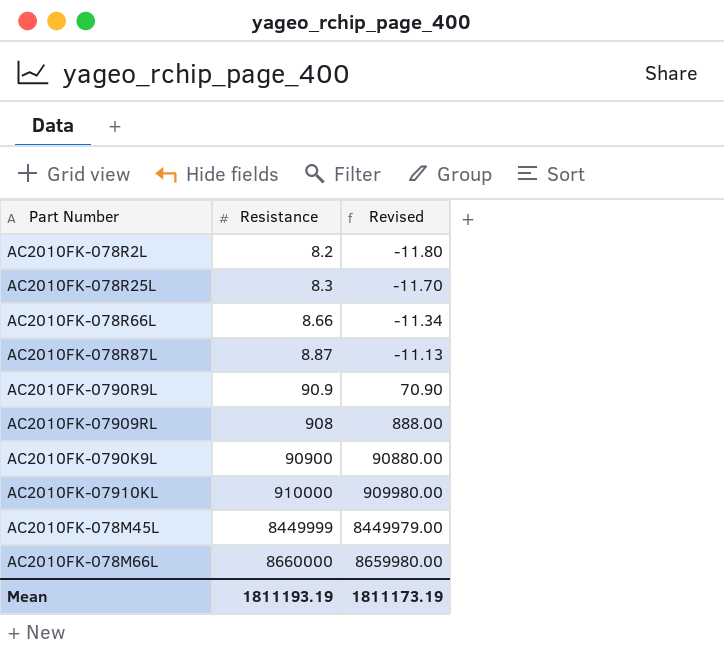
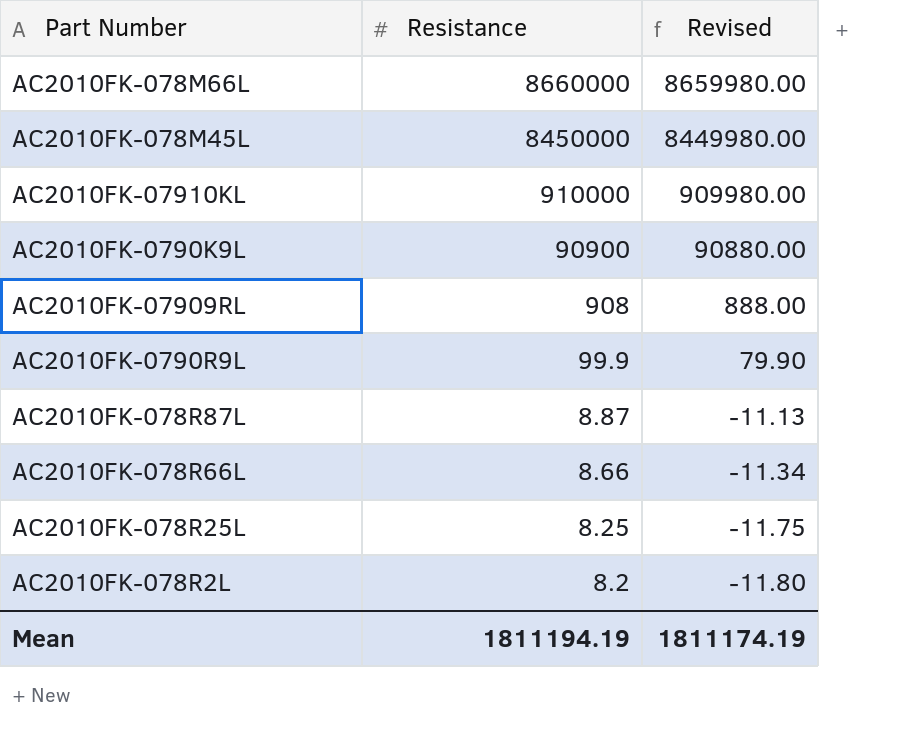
row order: Resistance ascending -> Resistance descending
AC2010FK-078M45L | Resistance: 8449999 -> 8450000
AC2010FK-078M45L | Revised: 8449979.00 -> 8449980.00
AC2010FK-0790R9L | Resistance: 90.9 -> 99.9
AC2010FK-0790R9L | Revised: 70.90 -> 79.90
AC2010FK-078R25L | Resistance: 8.3 -> 8.25
AC2010FK-078R25L | Revised: -11.70 -> -11.75
Mean | Resistance: 1811193.19 -> 1811194.19
Mean | Revised: 1811173.19 -> 1811174.19

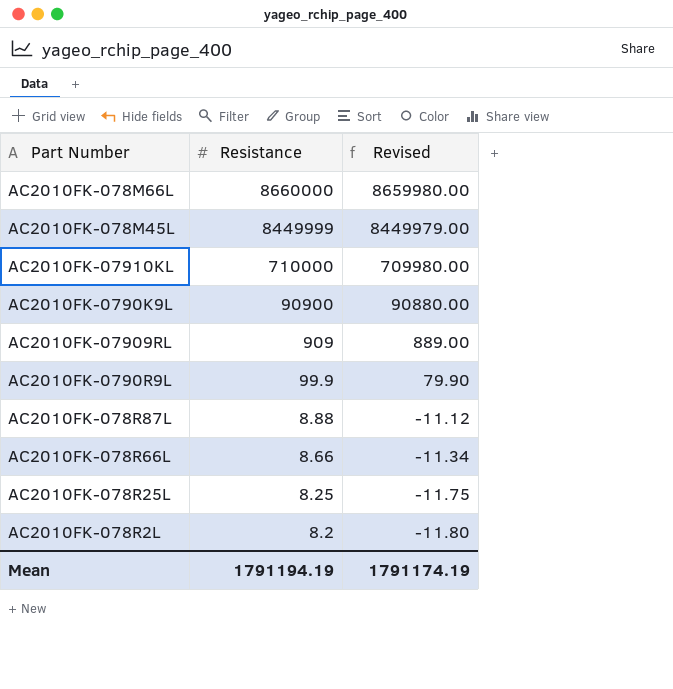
AC2010FK-078M45L | Resistance: 8450000 -> 8449999
AC2010FK-078M45L | Revised: 8449980.00 -> 8449979.00
AC2010FK-07910KL | Resistance: 910000 -> 710000
AC2010FK-07910KL | Revised: 909980.00 -> 709980.00
AC2010FK-07909RL | Resistance: 908 -> 909
AC2010FK-07909RL | Revised: 888.00 -> 889.00
AC2010FK-078R87L | Resistance: 8.87 -> 8.88
AC2010FK-078R87L | Revised: -11.13 -> -11.12
Mean | Resistance: 1811194.19 -> 1791194.19
Mean | Revised: 1811174.19 -> 1791174.19

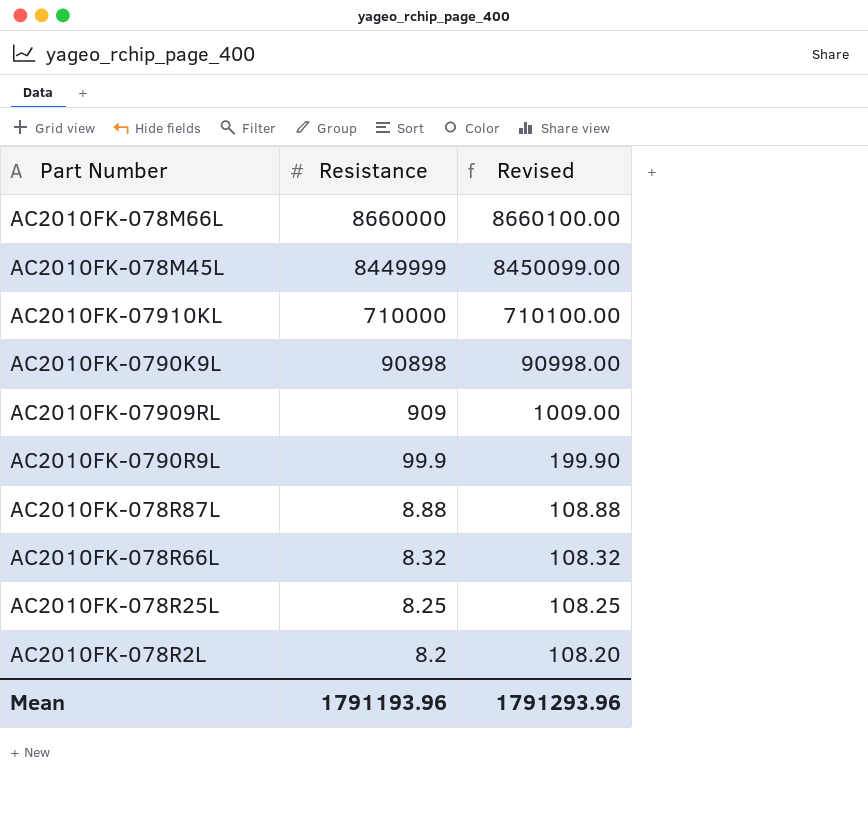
column Revised | formula: [Resistance] - 20 -> [Resistance] + 100
AC2010FK-0790K9L | Resistance: 90900 -> 90898
AC2010FK-078R66L | Resistance: 8.66 -> 8.32
Mean | Resistance: 1791194.19 -> 1791193.96
Mean | Revised: 1791174.19 -> 1791293.96

